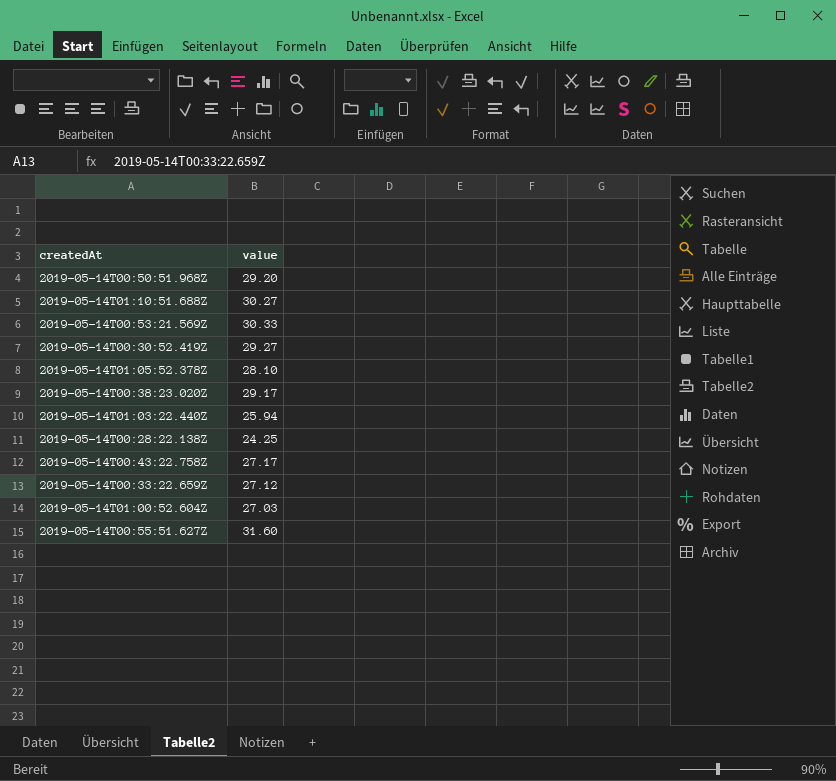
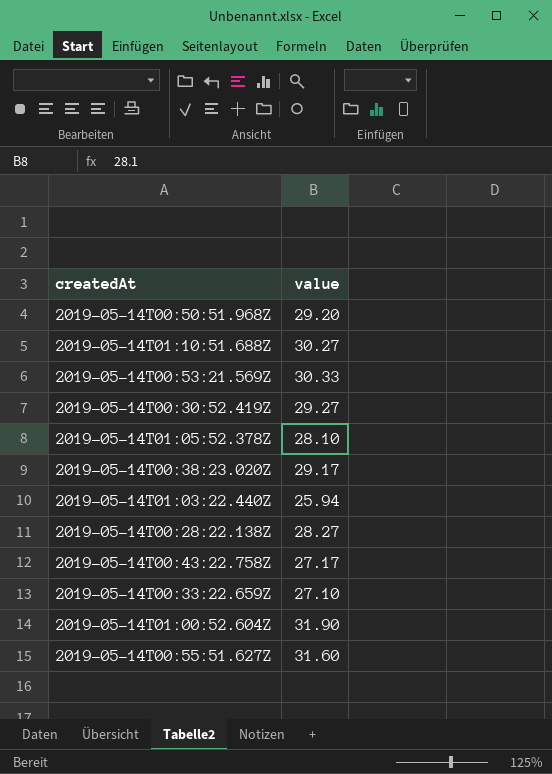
2019-05-14T00:28:22.138Z | value: 24.25 -> 28.27
2019-05-14T00:33:22.659Z | value: 27.12 -> 27.10
2019-05-14T01:00:52.604Z | value: 27.03 -> 31.90

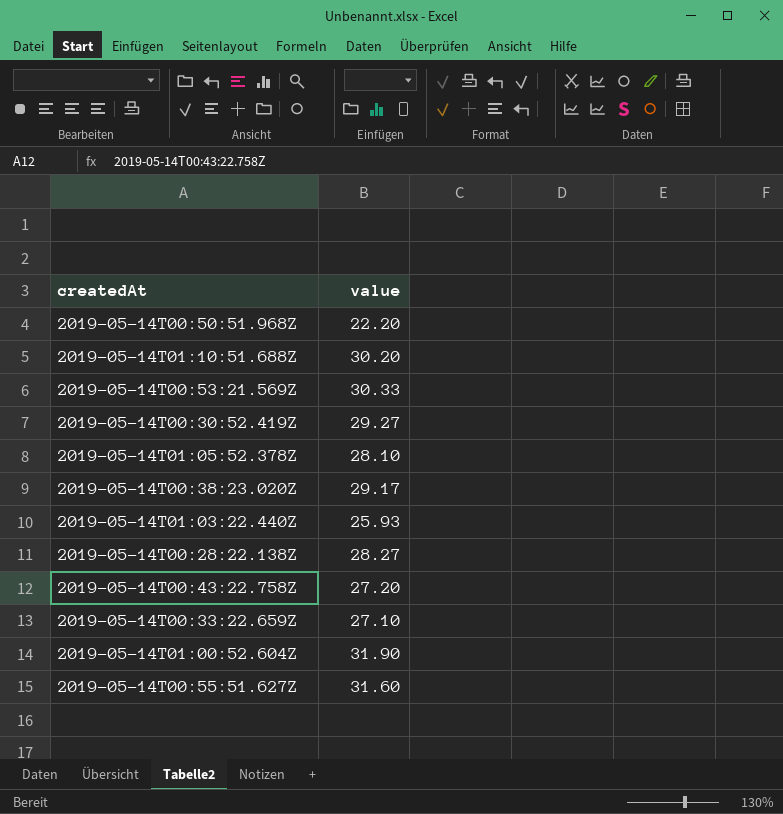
2019-05-14T00:50:51.968Z | value: 29.20 -> 22.20
2019-05-14T01:10:51.688Z | value: 30.27 -> 30.20
2019-05-14T01:03:22.440Z | value: 25.94 -> 25.93
2019-05-14T00:43:22.758Z | value: 27.17 -> 27.20

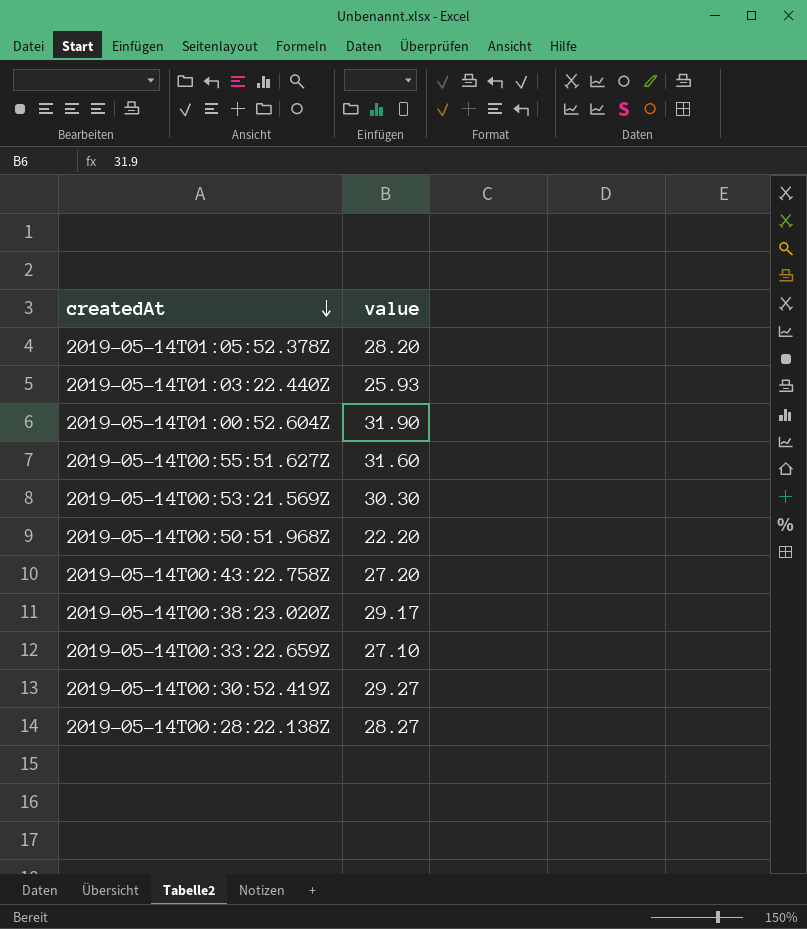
row order: none -> createdAt descending
row 2019-05-14T01:10:51.688Z: 30.20 -> none
2019-05-14T01:05:52.378Z | value: 28.10 -> 28.20
2019-05-14T00:53:21.569Z | value: 30.33 -> 30.30

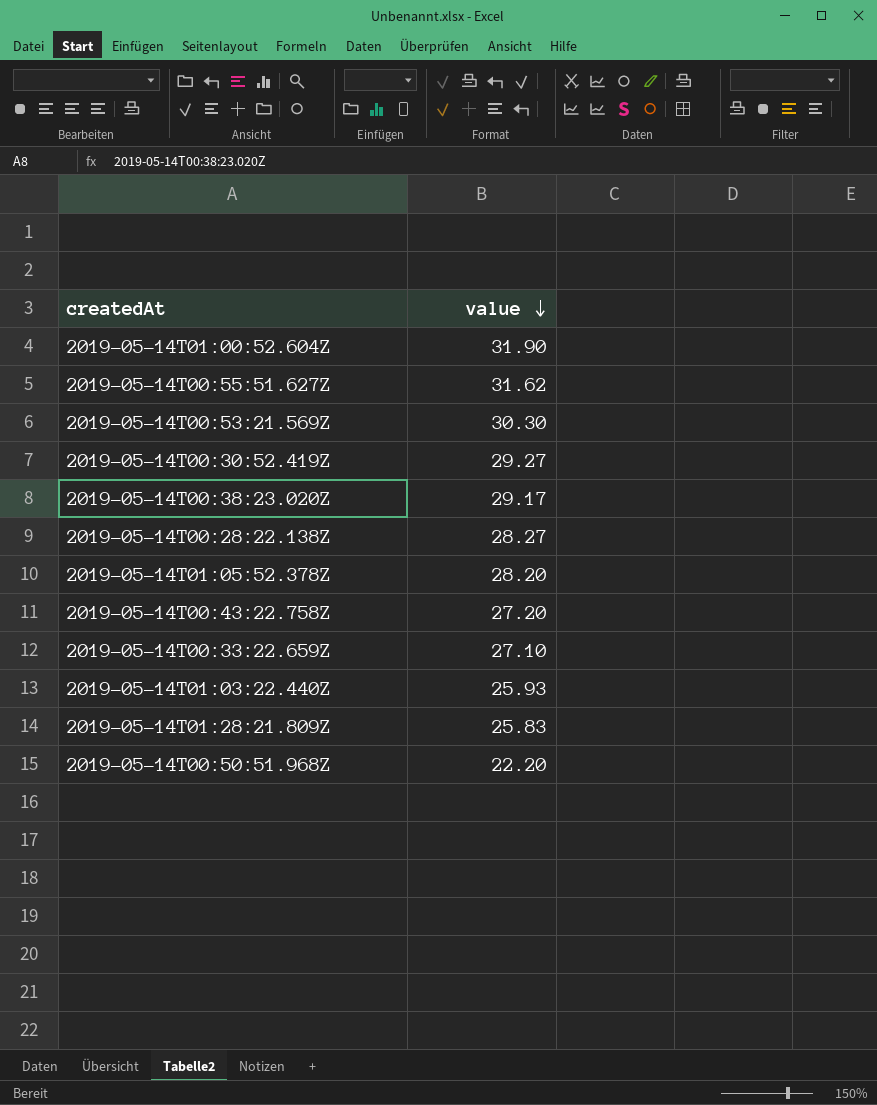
row order: createdAt descending -> value descending
2019-05-14T00:55:51.627Z | value: 31.60 -> 31.62
row 2019-05-14T01:28:21.809Z: none -> 25.83

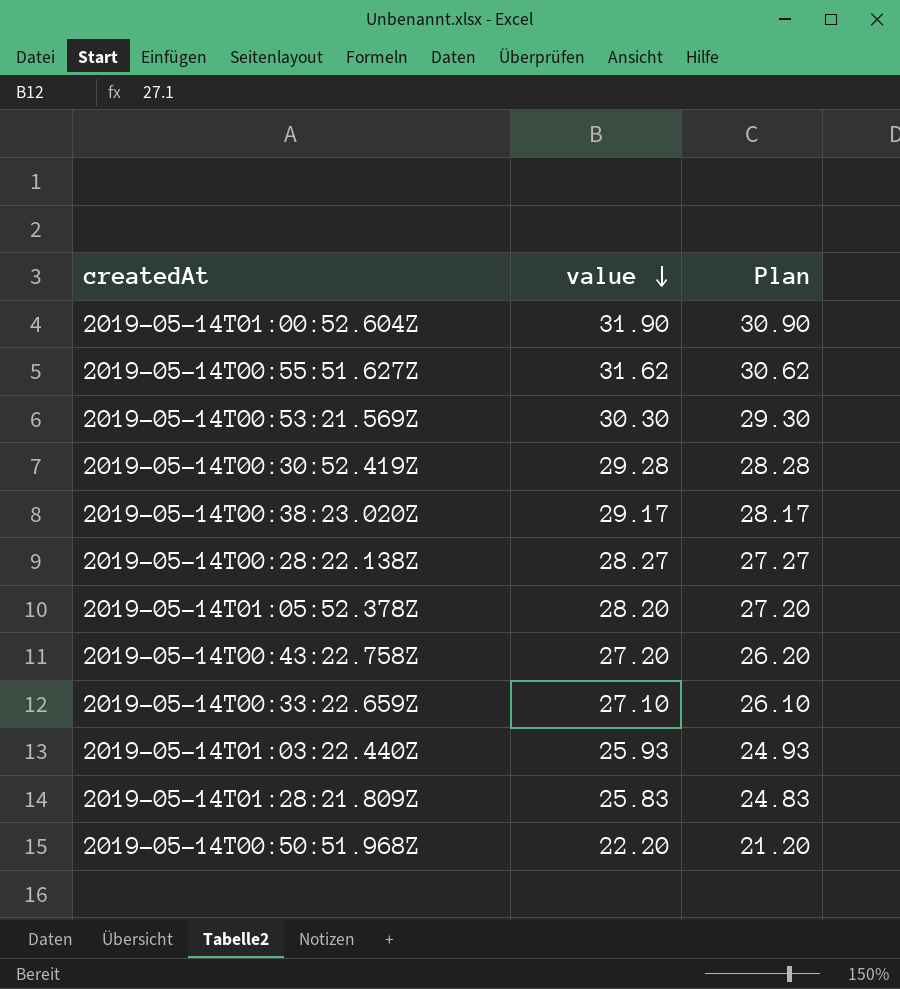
column Plan | formula: none -> [value] - 1
2019-05-14T00:30:52.419Z | value: 29.27 -> 29.28

